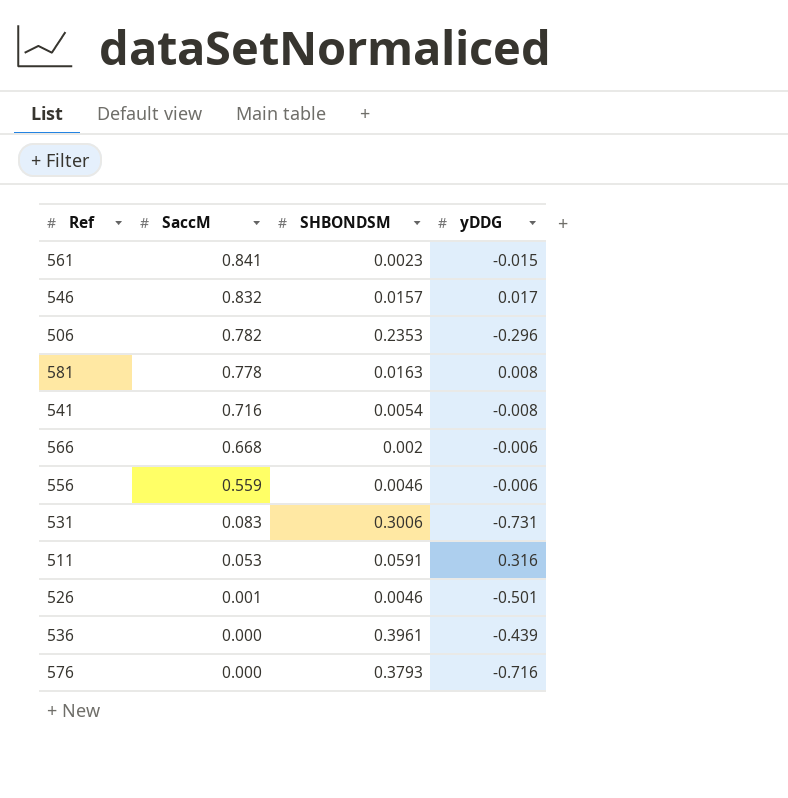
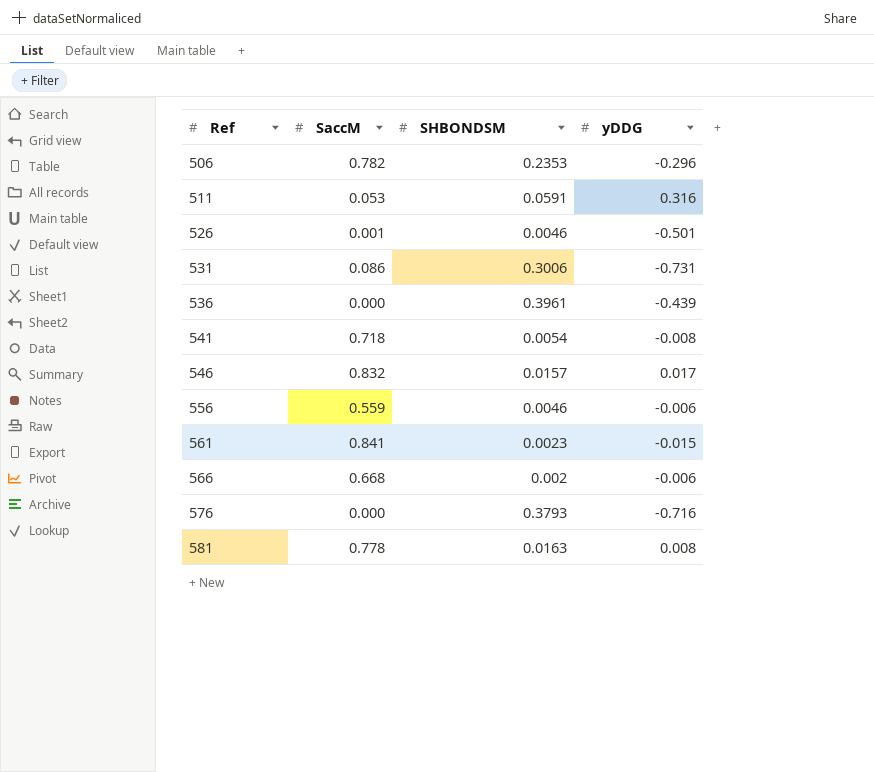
row order: SaccM descending -> Ref ascending
531 | SaccM: 0.083 -> 0.086
541 | SaccM: 0.716 -> 0.718

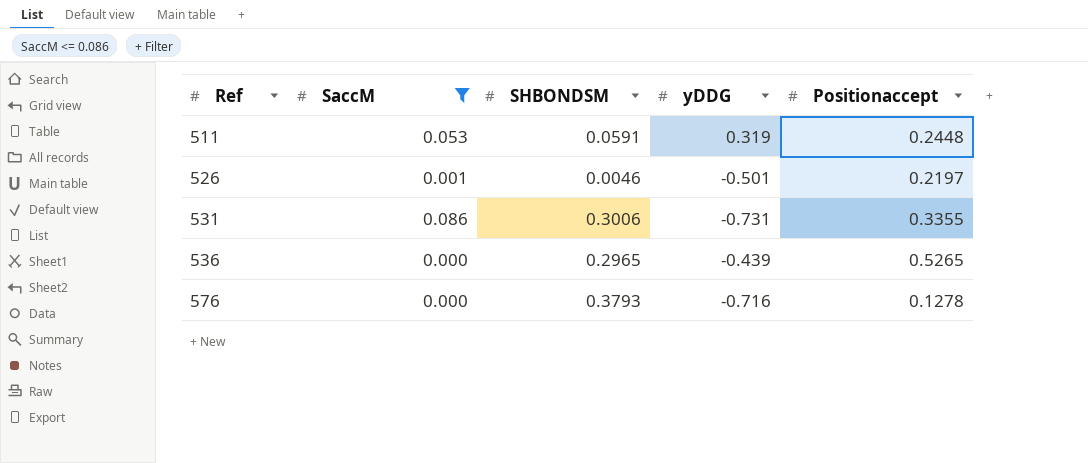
filter: none -> SaccM <= 0.086
column Positionaccept | position: none -> 5
511 | yDDG: 0.316 -> 0.319
536 | SHBONDSM: 0.3961 -> 0.2965

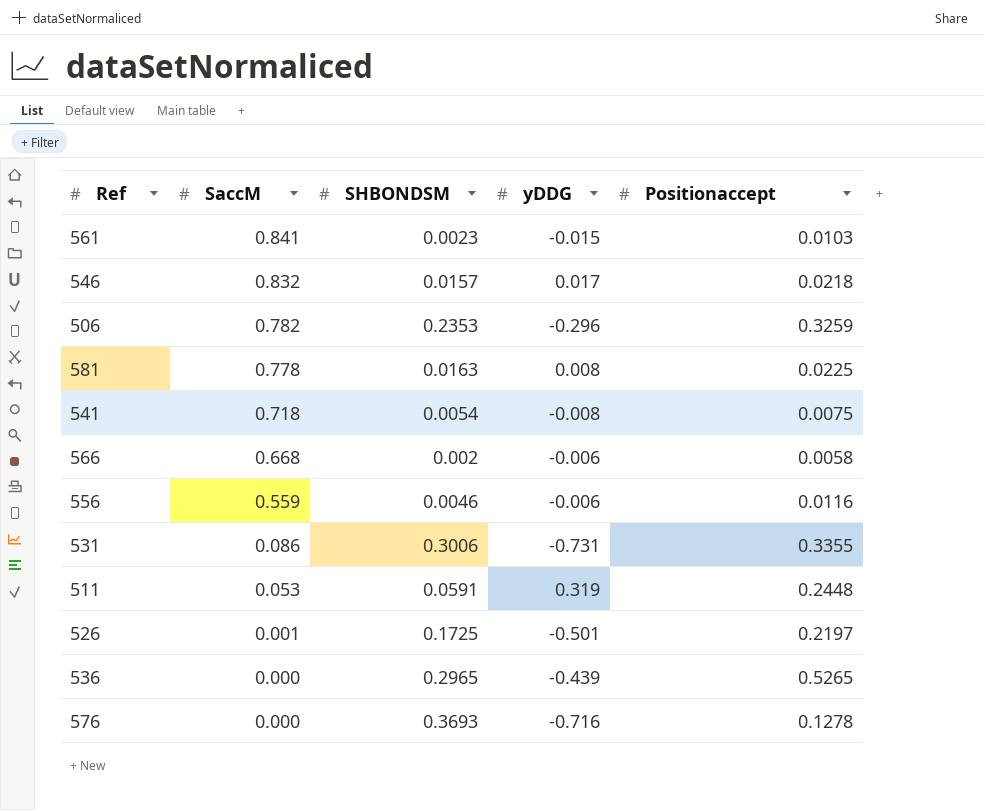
filter: SaccM <= 0.086 -> none
row order: Ref ascending -> SaccM descending
526 | SHBONDSM: 0.0046 -> 0.1725
576 | SHBONDSM: 0.3793 -> 0.3693

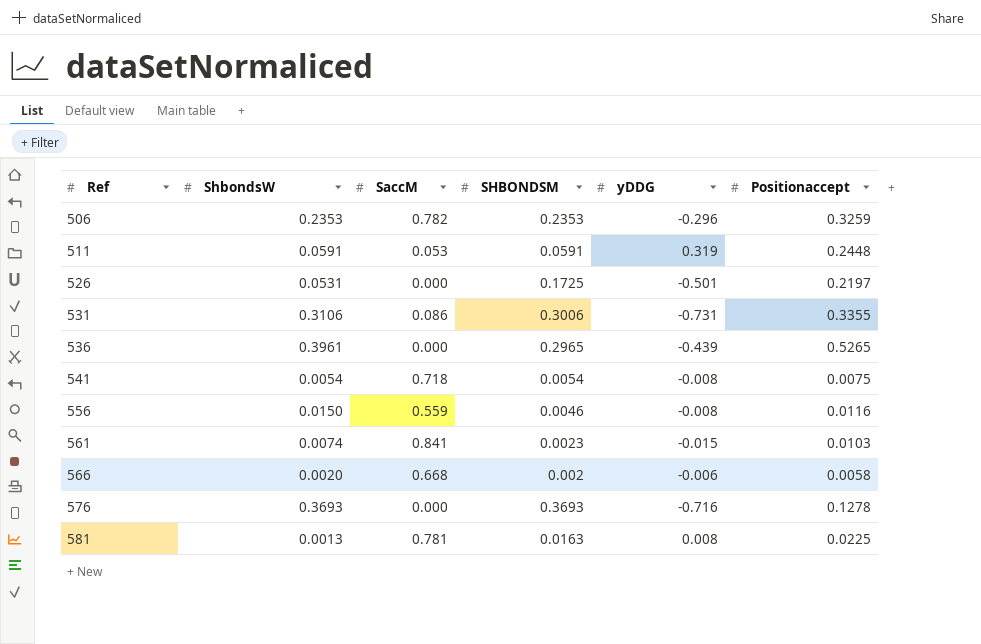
row order: SaccM descending -> Ref ascending
column ShbondsW | position: none -> 2
row 546: 0.832 | 0.0157 | 0.017 | 0.0218 -> none
526 | SaccM: 0.001 -> 0.000
556 | yDDG: -0.006 -> -0.008
581 | SaccM: 0.778 -> 0.781

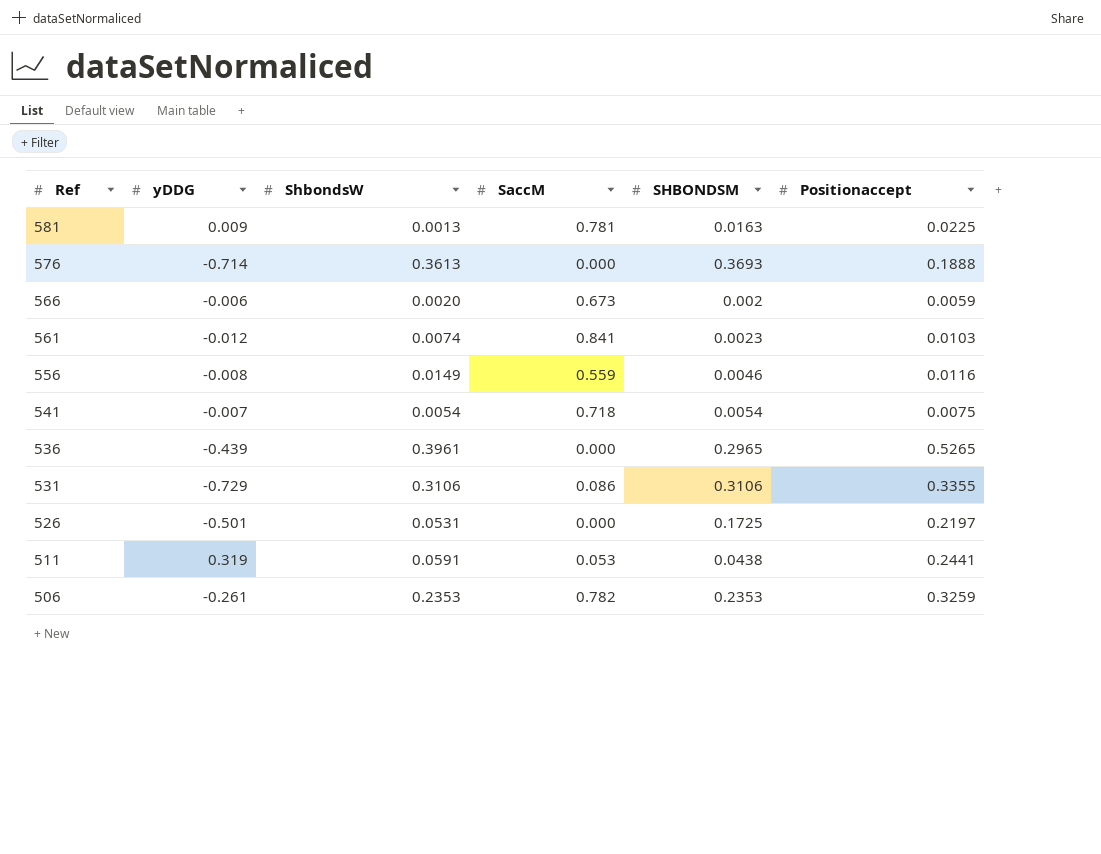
row order: Ref ascending -> Ref descending
column yDDG | position: 5 -> 2
581 | yDDG: 0.008 -> 0.009
576 | yDDG: -0.716 -> -0.714
576 | ShbondsW: 0.3693 -> 0.3613
576 | Positionaccept: 0.1278 -> 0.1888
566 | SaccM: 0.668 -> 0.673
566 | Positionaccept: 0.0058 -> 0.0059
561 | yDDG: -0.015 -> -0.012
556 | ShbondsW: 0.0150 -> 0.0149
541 | yDDG: -0.008 -> -0.007
531 | yDDG: -0.731 -> -0.729
531 | SHBONDSM: 0.3006 -> 0.3106
511 | SHBONDSM: 0.0591 -> 0.0438
511 | Positionaccept: 0.2448 -> 0.2441
506 | yDDG: -0.296 -> -0.261

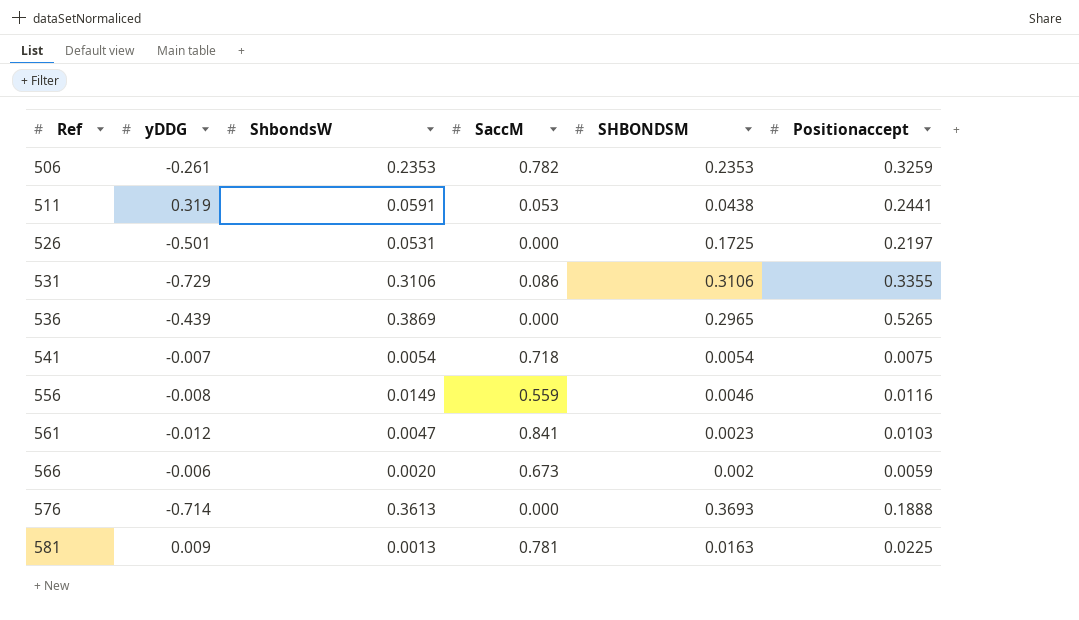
row order: Ref descending -> Ref ascending
536 | ShbondsW: 0.3961 -> 0.3869
561 | ShbondsW: 0.0074 -> 0.0047

